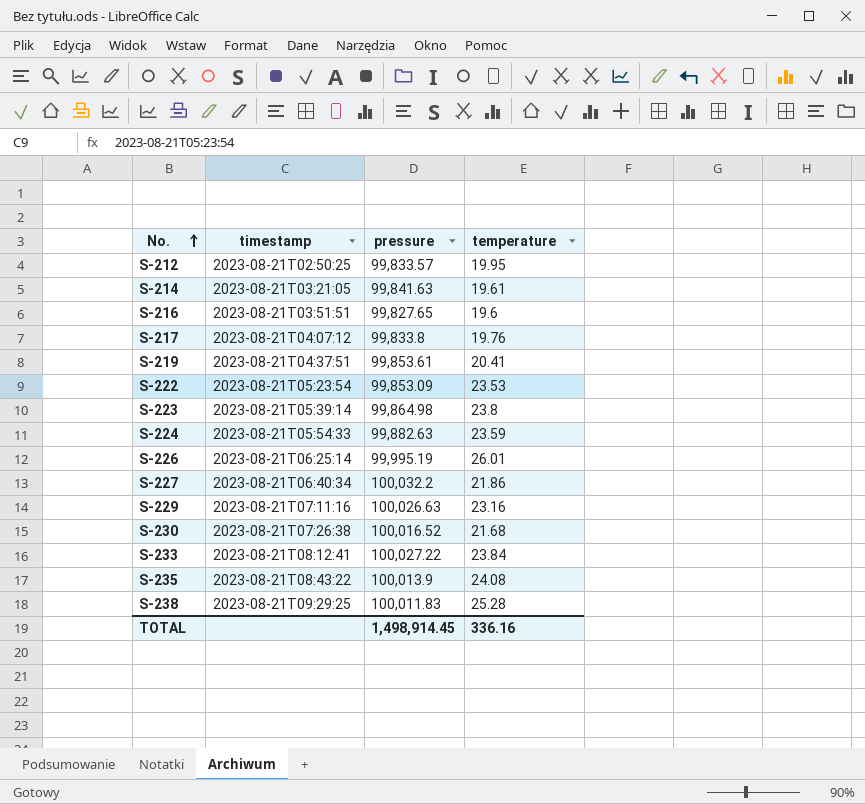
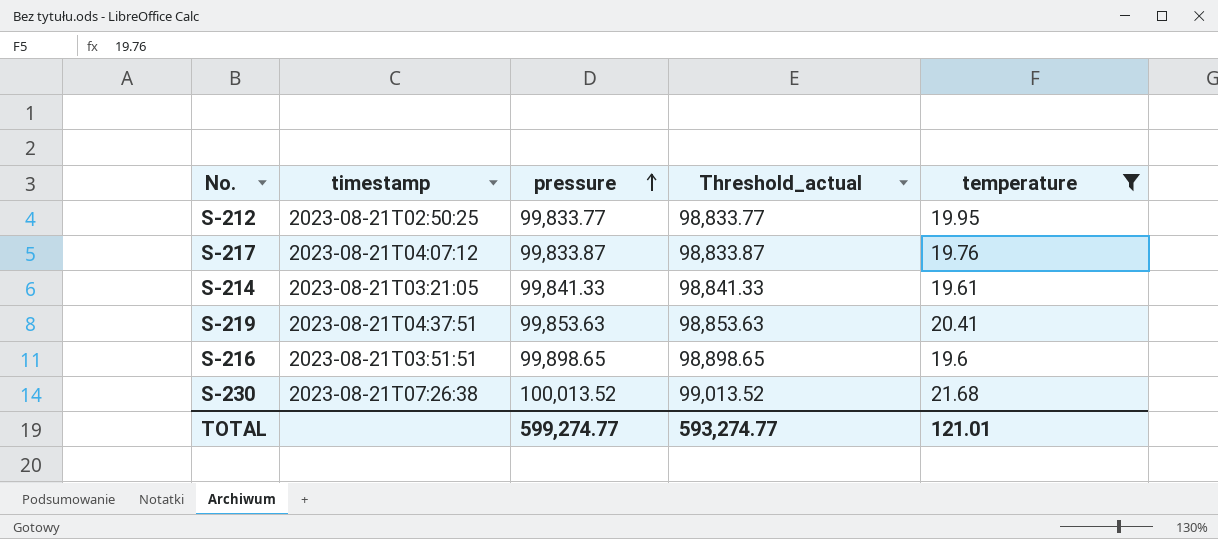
filter: none -> temperature <= 21.68
row order: No. ascending -> pressure ascending
column Threshold_actual | formula: none -> [pressure] - 1000
S-212 | pressure: 99,833.57 -> 99,833.77
S-217 | pressure: 99,833.8 -> 99,833.87
S-214 | pressure: 99,841.63 -> 99,841.33
S-219 | pressure: 99,853.61 -> 99,853.63
S-216 | pressure: 99,827.65 -> 99,898.65
S-230 | pressure: 100,016.52 -> 100,013.52
TOTAL | pressure: 1,498,914.45 -> 599,274.77
TOTAL | temperature: 336.16 -> 121.01

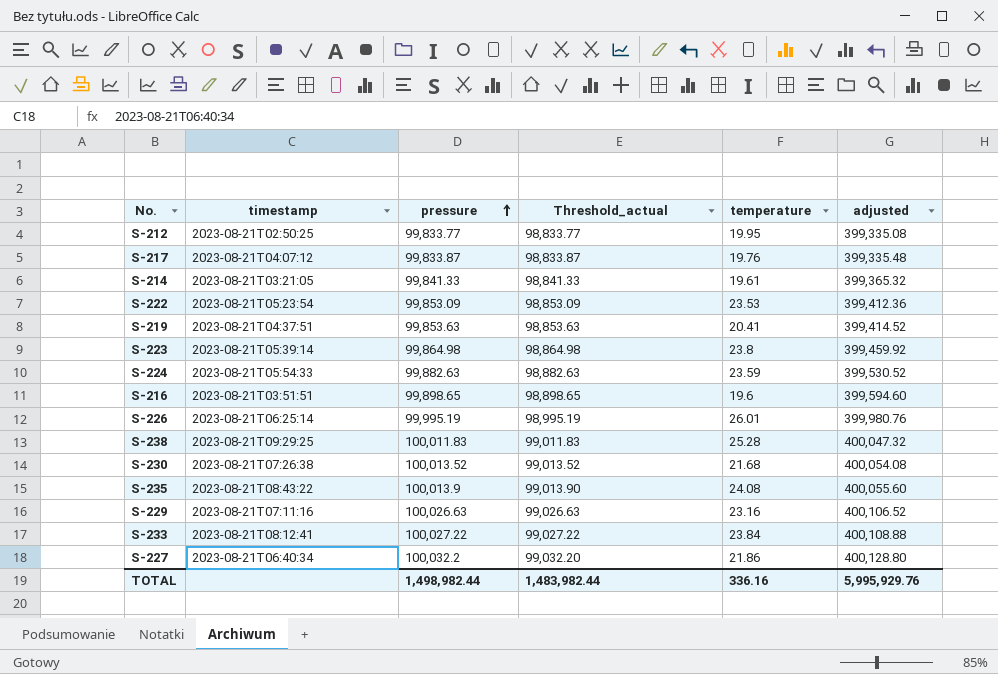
filter: temperature <= 21.68 -> none
column adjusted | formula: none -> [pressure] * 4
TOTAL | pressure: 599,274.77 -> 1,498,982.44
TOTAL | Threshold_actual: 593,274.77 -> 1,483,982.44
TOTAL | temperature: 121.01 -> 336.16

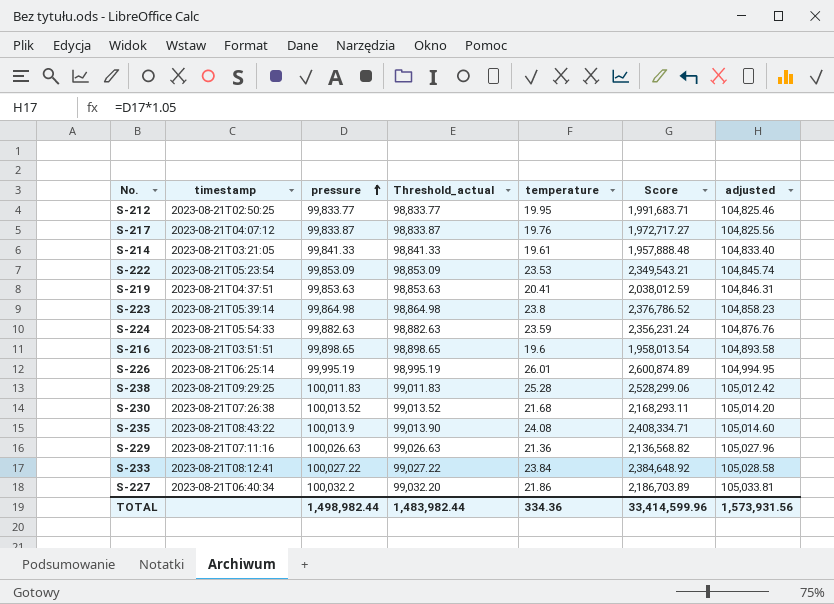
column Score | formula: none -> [pressure] * [temperature]
column adjusted | formula: [pressure] * 4 -> [pressure] * 1.05
S-229 | temperature: 23.16 -> 21.36
TOTAL | temperature: 336.16 -> 334.36
TOTAL | adjusted: 5,995,929.76 -> 1,573,931.56

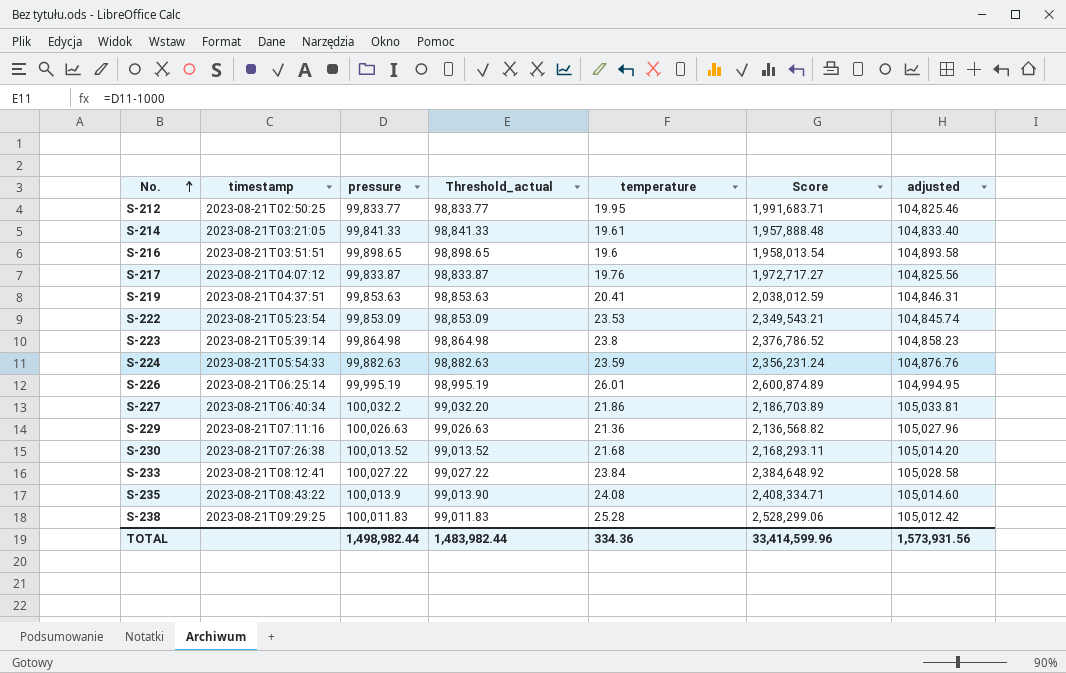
row order: pressure ascending -> No. ascending

